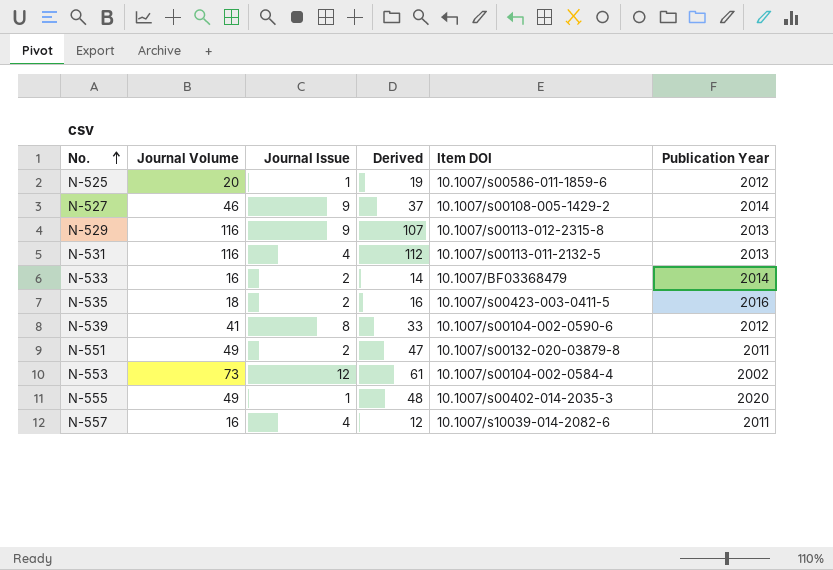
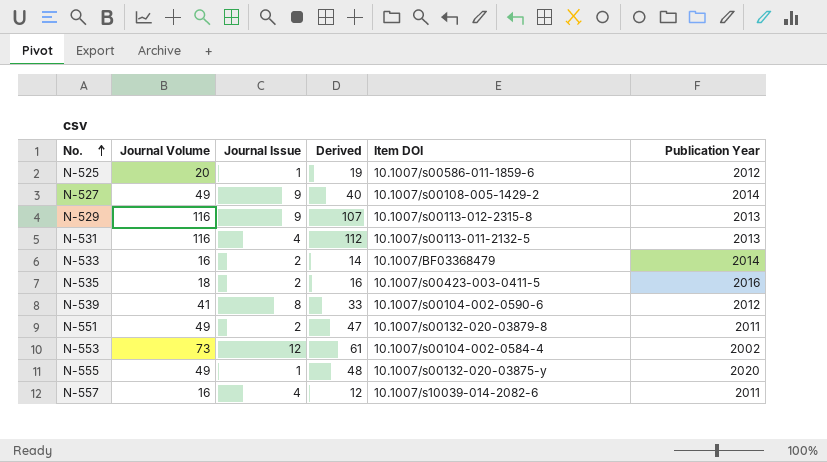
N-527 | Journal Volume: 46 -> 49
N-527 | Derived: 37 -> 40
N-555 | Item DOI: 10.1007/s00402-014-2035-3 -> 10.1007/s00132-020-03875-y

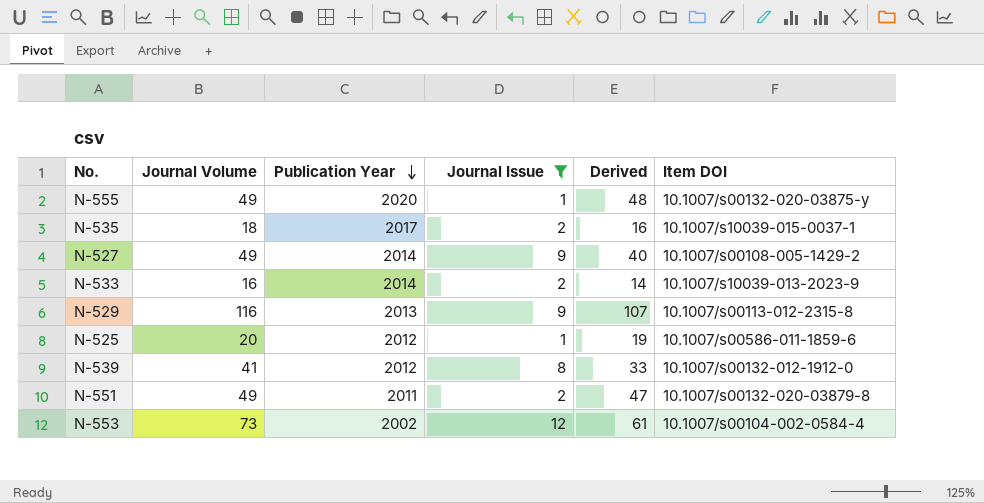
filter: none -> Journal Issue != 4
row order: No. ascending -> Publication Year descending
column Publication Year | position: 6 -> 3
N-535 | Publication Year: 2016 -> 2017
N-535 | Item DOI: 10.1007/s00423-003-0411-5 -> 10.1007/s10039-015-0037-1
N-533 | Item DOI: 10.1007/BF03368479 -> 10.1007/s10039-013-2023-9
N-539 | Item DOI: 10.1007/s00104-002-0590-6 -> 10.1007/s00132-012-1912-0

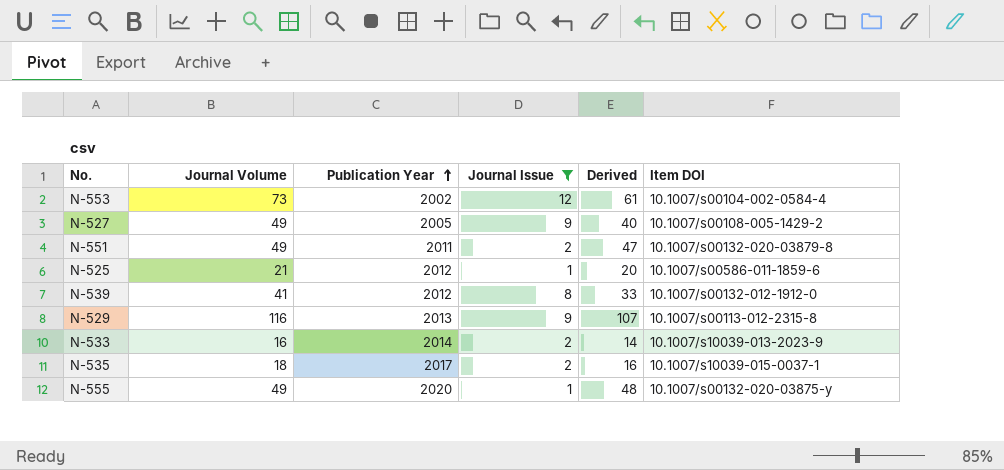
row order: Publication Year descending -> Publication Year ascending
N-527 | Publication Year: 2014 -> 2005
N-525 | Journal Volume: 20 -> 21
N-525 | Derived: 19 -> 20

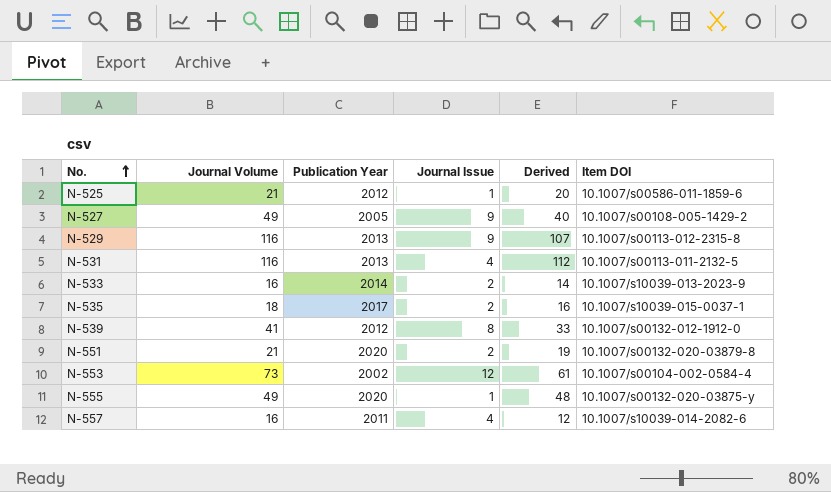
filter: Journal Issue != 4 -> none
row order: Publication Year ascending -> No. ascending
N-551 | Journal Volume: 49 -> 21
N-551 | Publication Year: 2011 -> 2020
N-551 | Derived: 47 -> 19

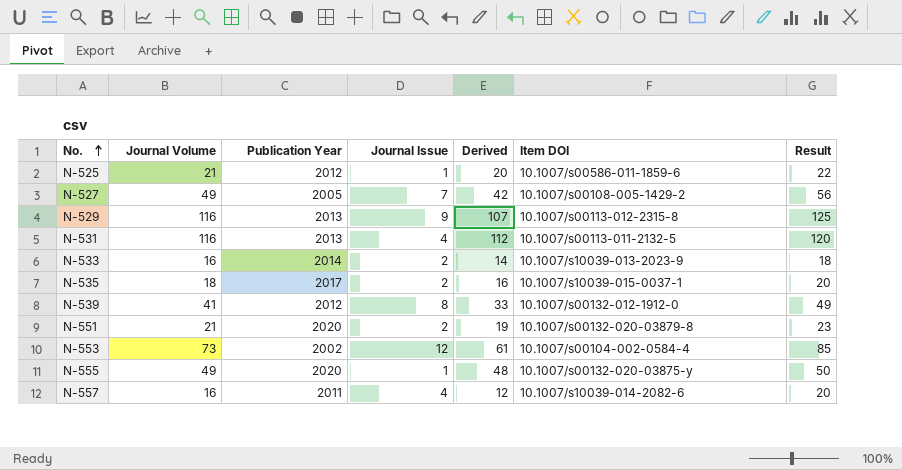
column Result | formula: none -> [Journal Volume] + [Journal Issue]
N-527 | Journal Issue: 9 -> 7
N-527 | Derived: 40 -> 42

